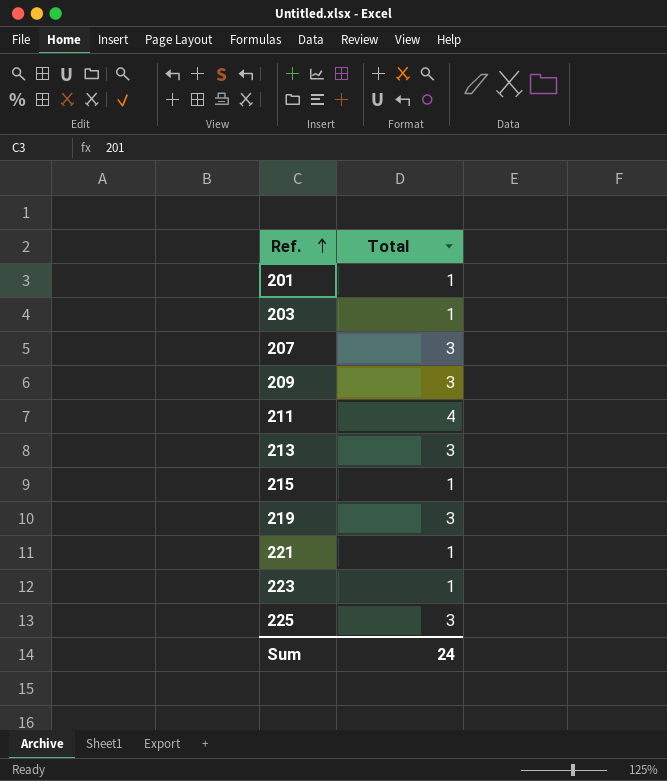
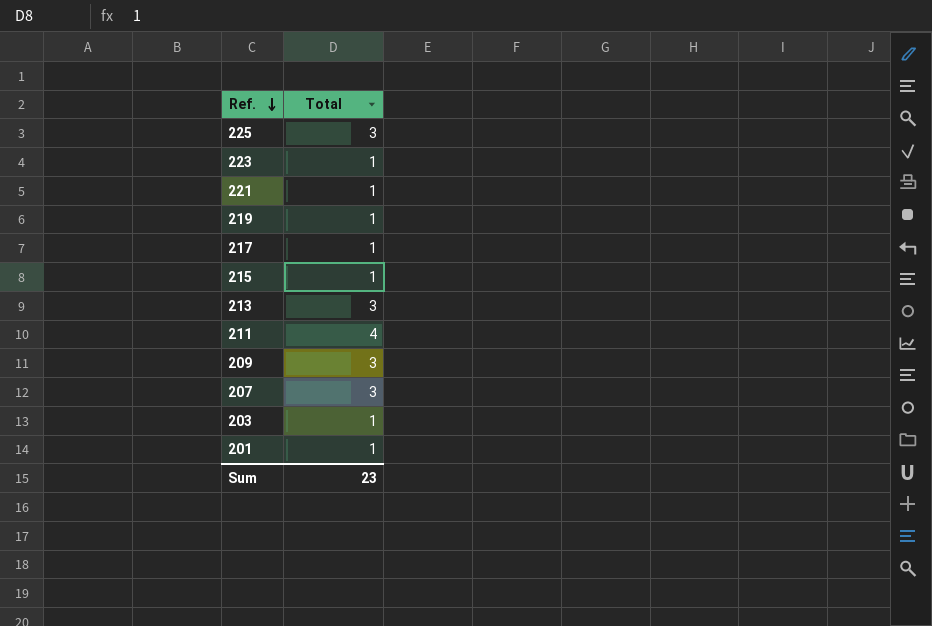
row order: Ref. ascending -> Ref. descending
219 | Total: 3 -> 1
row 217: none -> 1
Sum | Total: 24 -> 23

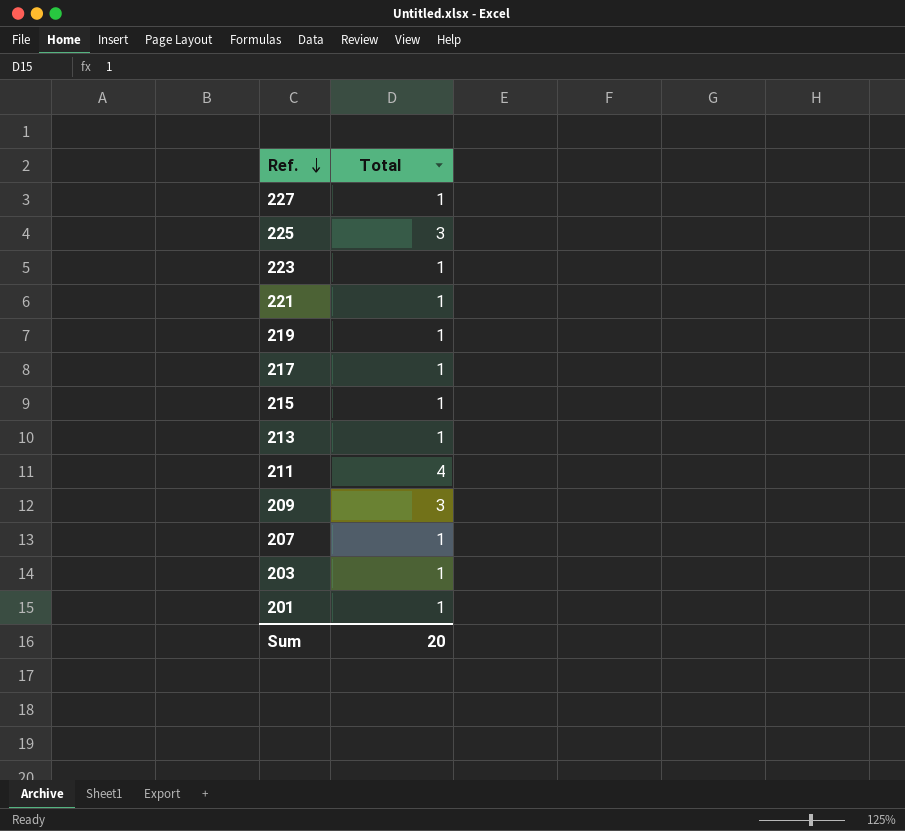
row 227: none -> 1
213 | Total: 3 -> 1
207 | Total: 3 -> 1
Sum | Total: 23 -> 20

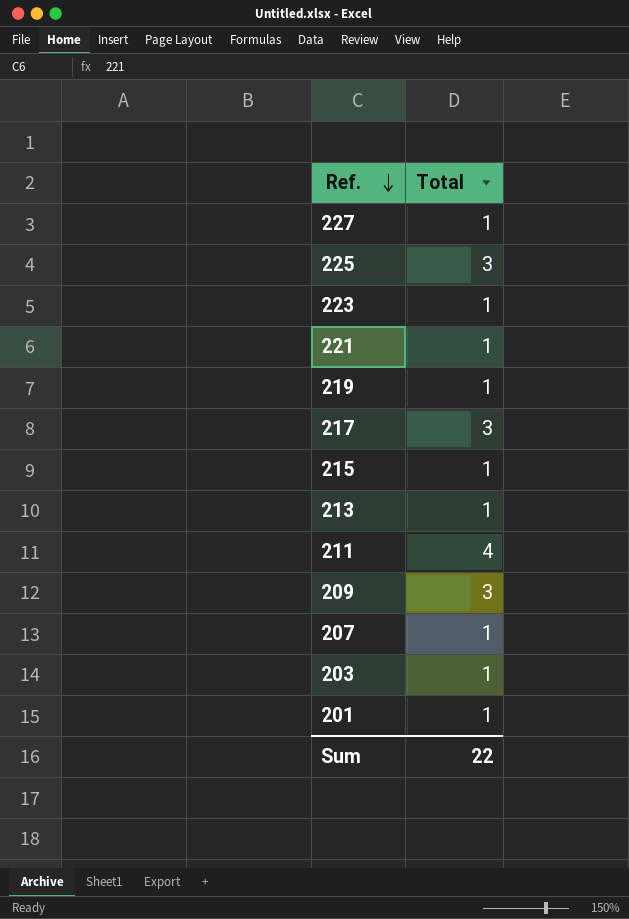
217 | Total: 1 -> 3
Sum | Total: 20 -> 22

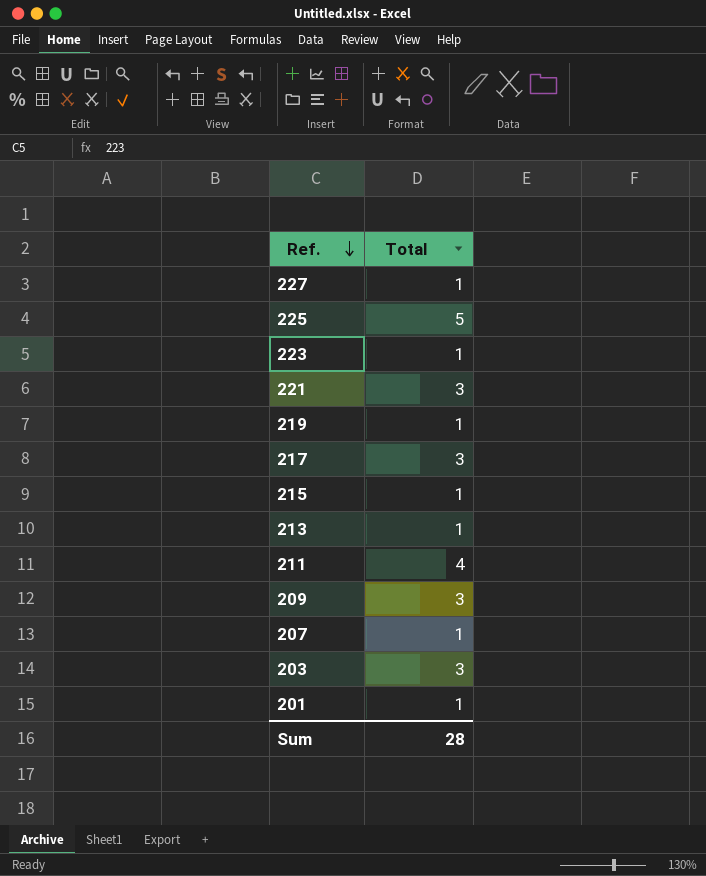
225 | Total: 3 -> 5
221 | Total: 1 -> 3
203 | Total: 1 -> 3
Sum | Total: 22 -> 28

